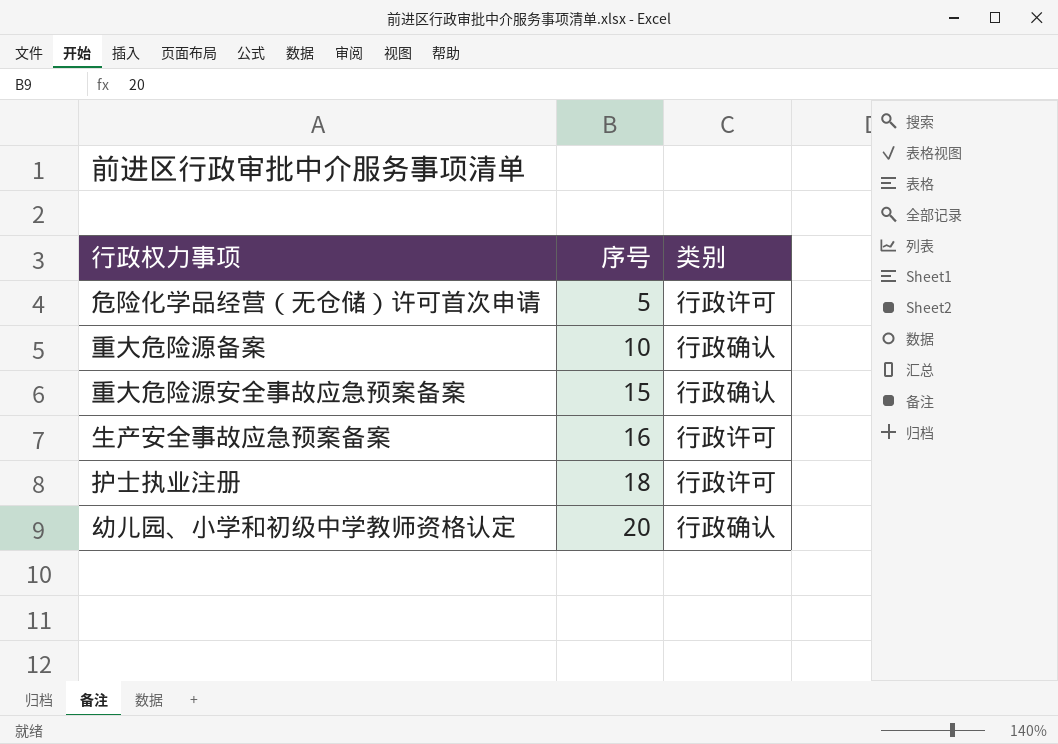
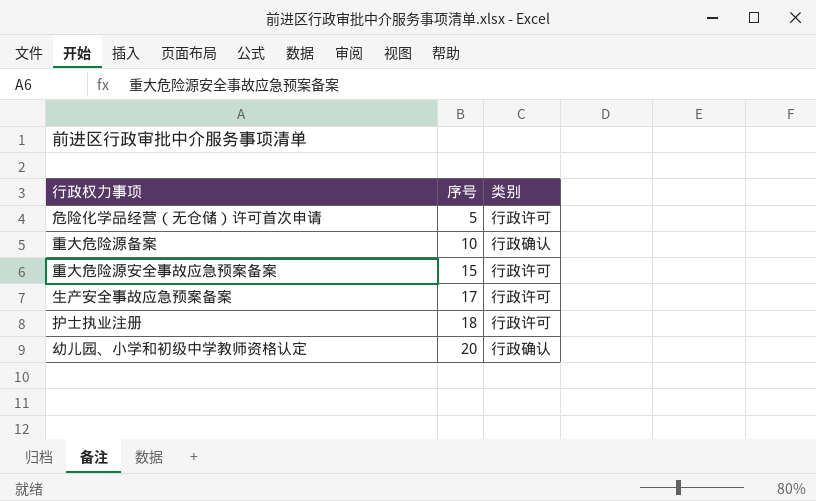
重大危险源安全事故应急预案备案 | 类别: 行政确认 -> 行政许可
生产安全事故应急预案备案 | 序号: 16 -> 17

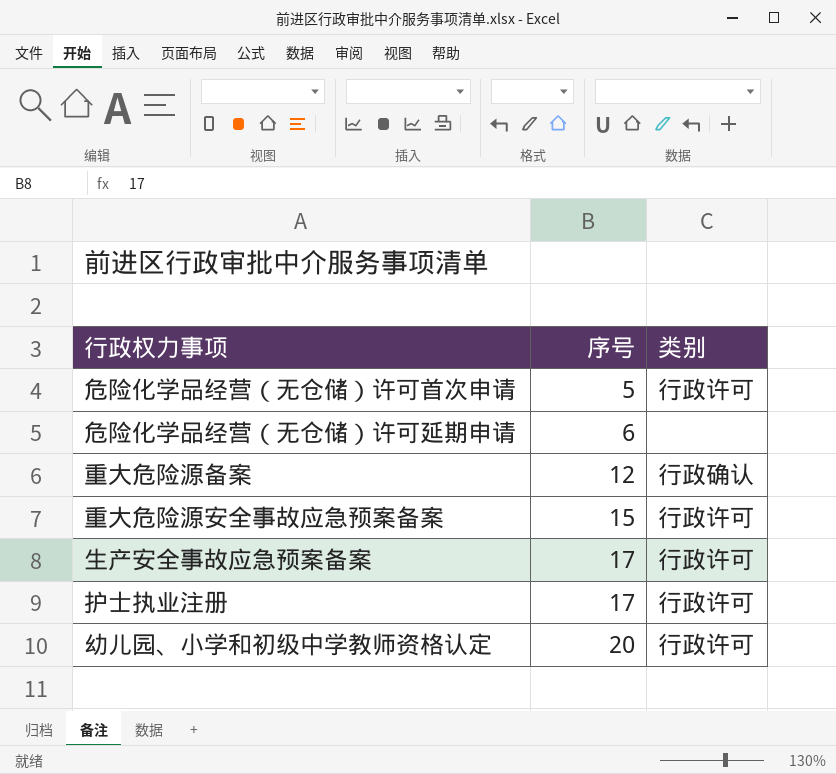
row 危险化学品经营（无仓储）许可延期申请: none -> 6 | none
重大危险源备案 | 序号: 10 -> 12
护士执业注册 | 序号: 18 -> 17
幼儿园、小学和初级中学教师资格认定 | 类别: 行政确认 -> 行政许可

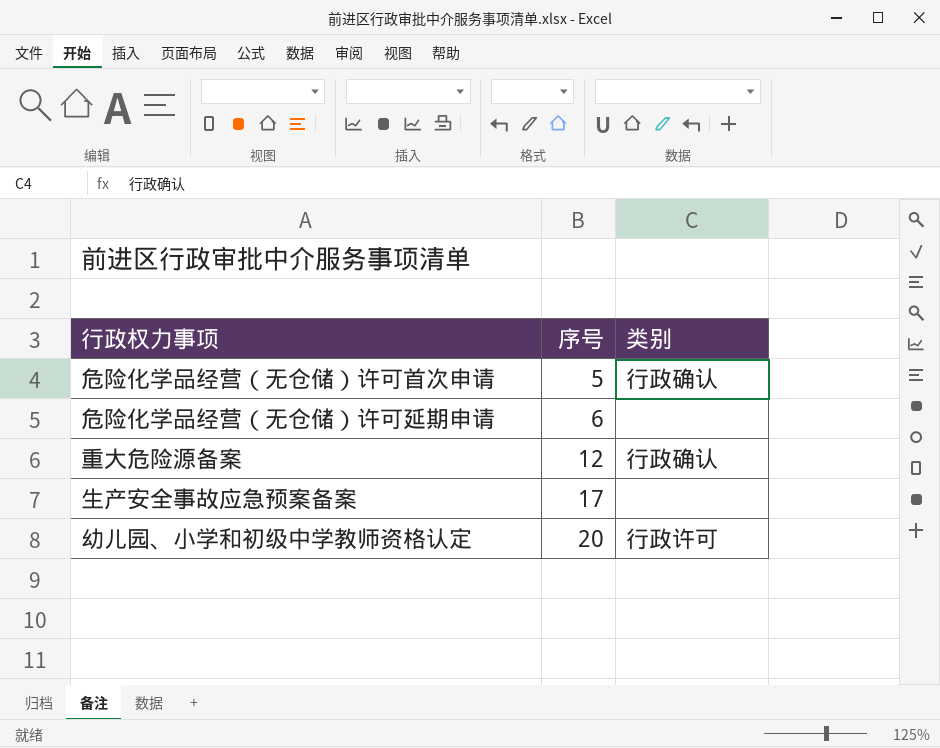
row 重大危险源安全事故应急预案备案: 15 | 行政许可 -> none
row 护士执业注册: 17 | 行政许可 -> none
危险化学品经营（无仓储）许可首次申请 | 类别: 行政许可 -> 行政确认
生产安全事故应急预案备案 | 类别: 行政许可 -> none

